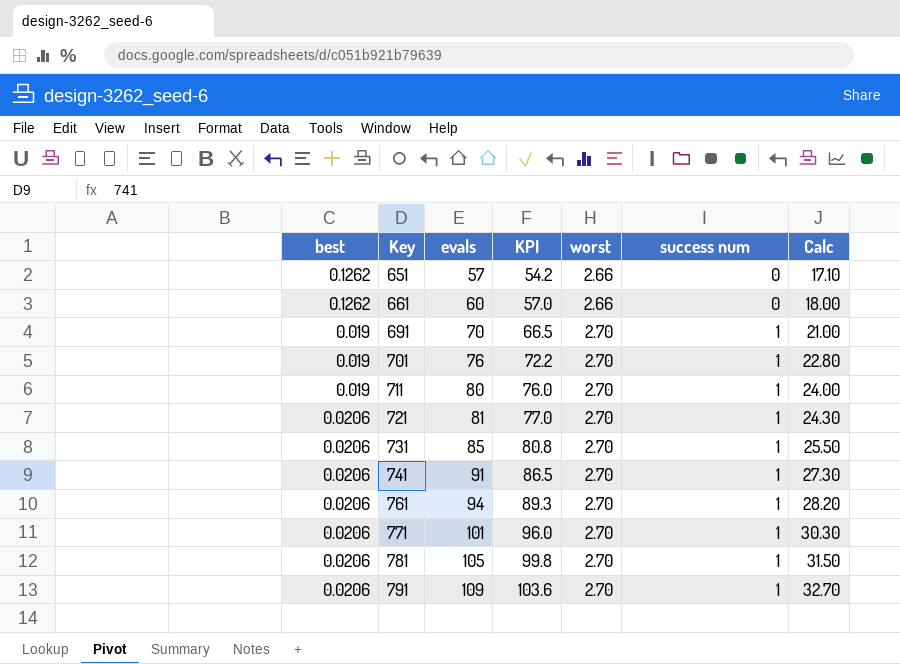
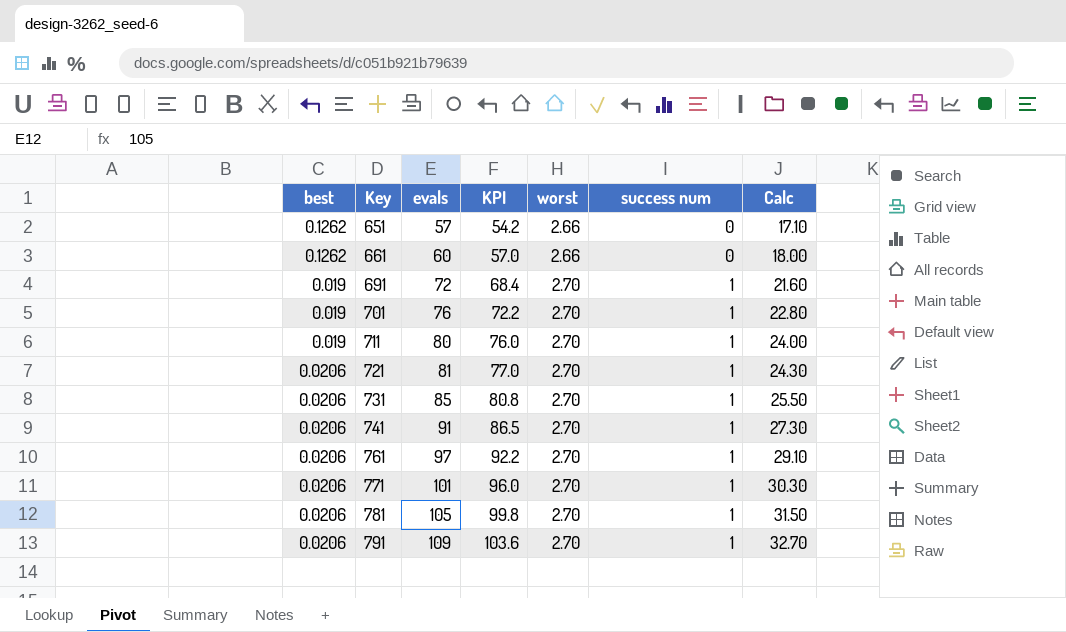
691 | evals: 70 -> 72
691 | KPI: 66.5 -> 68.4
691 | Calc: 21.00 -> 21.60
761 | evals: 94 -> 97
761 | KPI: 89.3 -> 92.2
761 | Calc: 28.20 -> 29.10

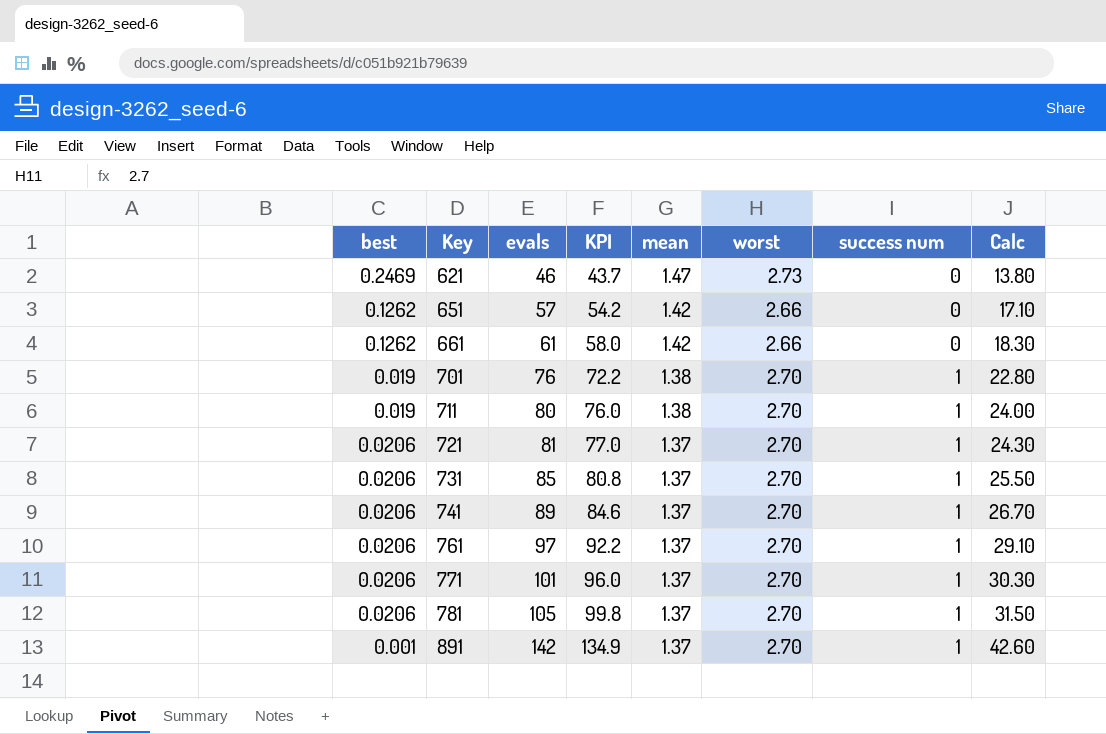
column mean | position: none -> 5
row 691: 0.019 | 72 | 68.4 | 2.70 | 1 | 21.60 -> none
row 791: 0.0206 | 109 | 103.6 | 2.70 | 1 | 32.70 -> none
row 621: none -> 0.2469 | 46 | 43.7 | 1.47 | 2.73 | 0 | 13.80
661 | evals: 60 -> 61
661 | KPI: 57.0 -> 58.0
661 | Calc: 18.00 -> 18.30
741 | evals: 91 -> 89
741 | KPI: 86.5 -> 84.6
741 | Calc: 27.30 -> 26.70
row 891: none -> 0.001 | 142 | 134.9 | 1.37 | 2.70 | 1 | 42.60

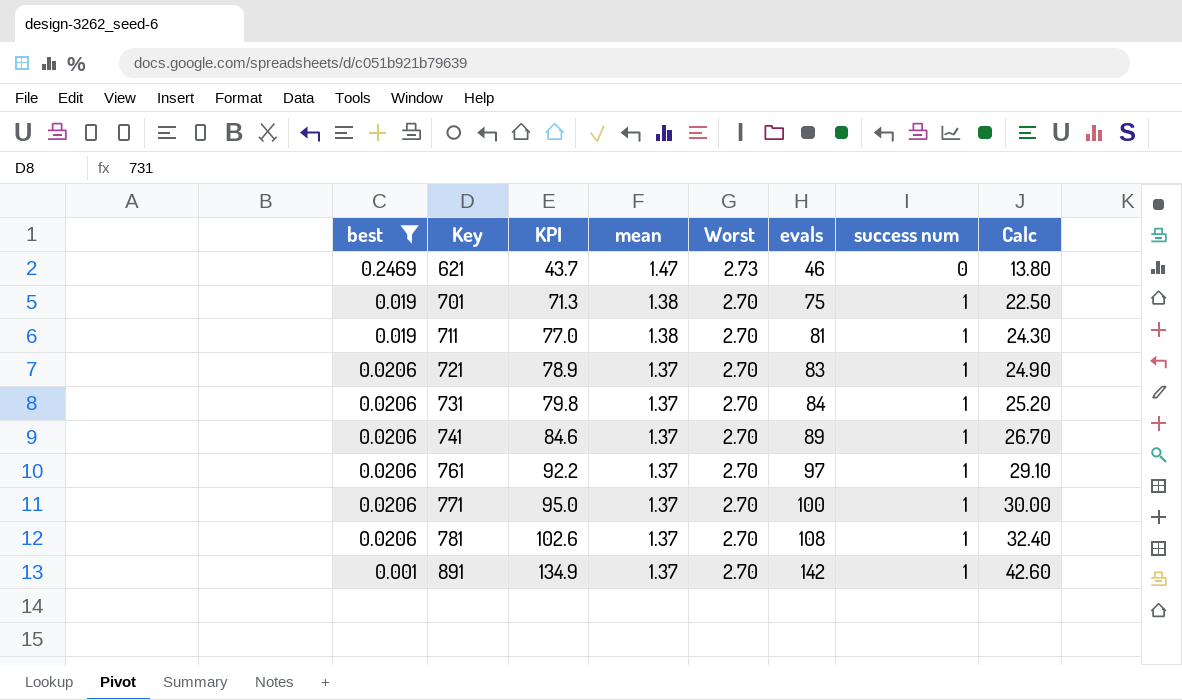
filter: none -> best != 0.1262
column name: worst -> Worst
column evals | position: 3 -> 6
701 | KPI: 72.2 -> 71.3
701 | evals: 76 -> 75
701 | Calc: 22.80 -> 22.50
711 | KPI: 76.0 -> 77.0
711 | evals: 80 -> 81
711 | Calc: 24.00 -> 24.30
721 | KPI: 77.0 -> 78.9
721 | evals: 81 -> 83
721 | Calc: 24.30 -> 24.90
731 | KPI: 80.8 -> 79.8
731 | evals: 85 -> 84
731 | Calc: 25.50 -> 25.20
771 | KPI: 96.0 -> 95.0
771 | evals: 101 -> 100
771 | Calc: 30.30 -> 30.00
781 | KPI: 99.8 -> 102.6
781 | evals: 105 -> 108
781 | Calc: 31.50 -> 32.40

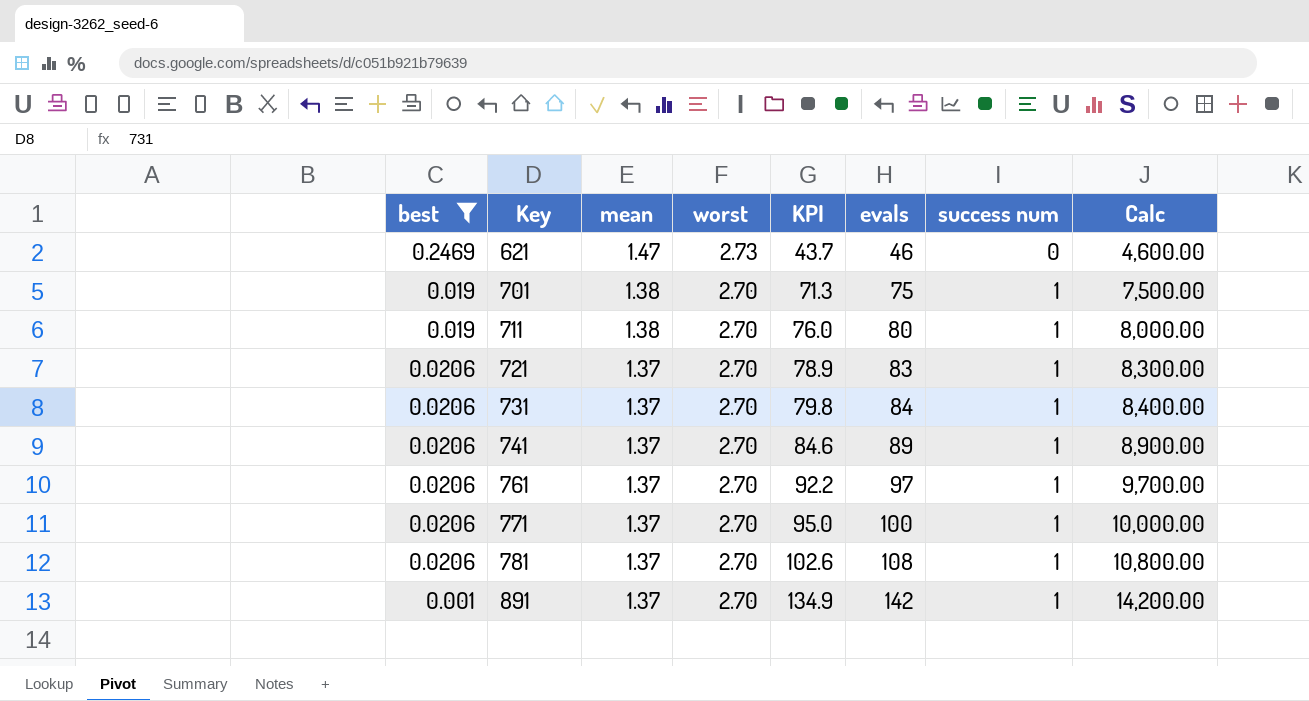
column name: Worst -> worst
column KPI | position: 3 -> 5
column Calc | formula: [evals] * 0.3 -> [evals] * 100
711 | KPI: 77.0 -> 76.0
711 | evals: 81 -> 80

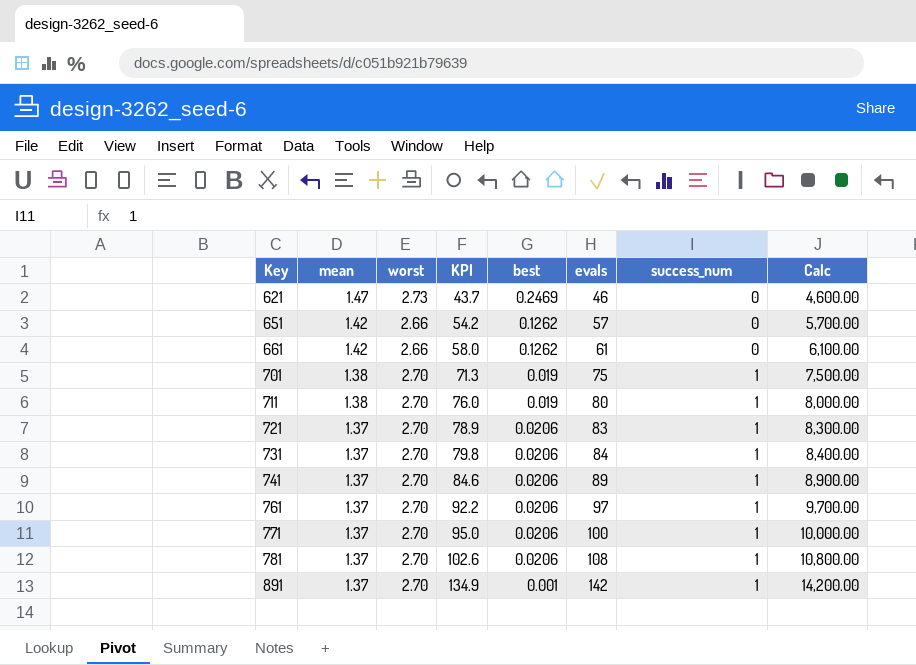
filter: best != 0.1262 -> none
column best | position: 1 -> 5
column name: success num -> success_num

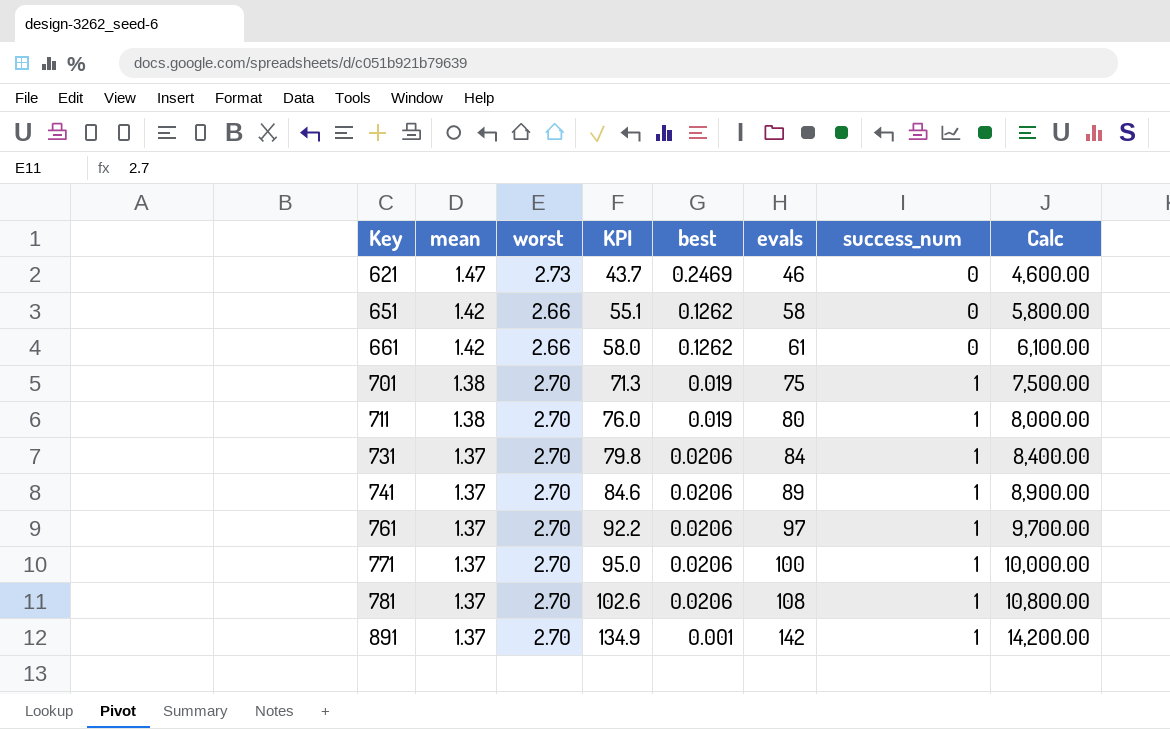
row 721: 1.37 | 2.70 | 78.9 | 0.0206 | 83 | 1 | 8,300.00 -> none
651 | KPI: 54.2 -> 55.1
651 | evals: 57 -> 58
651 | Calc: 5,700.00 -> 5,800.00

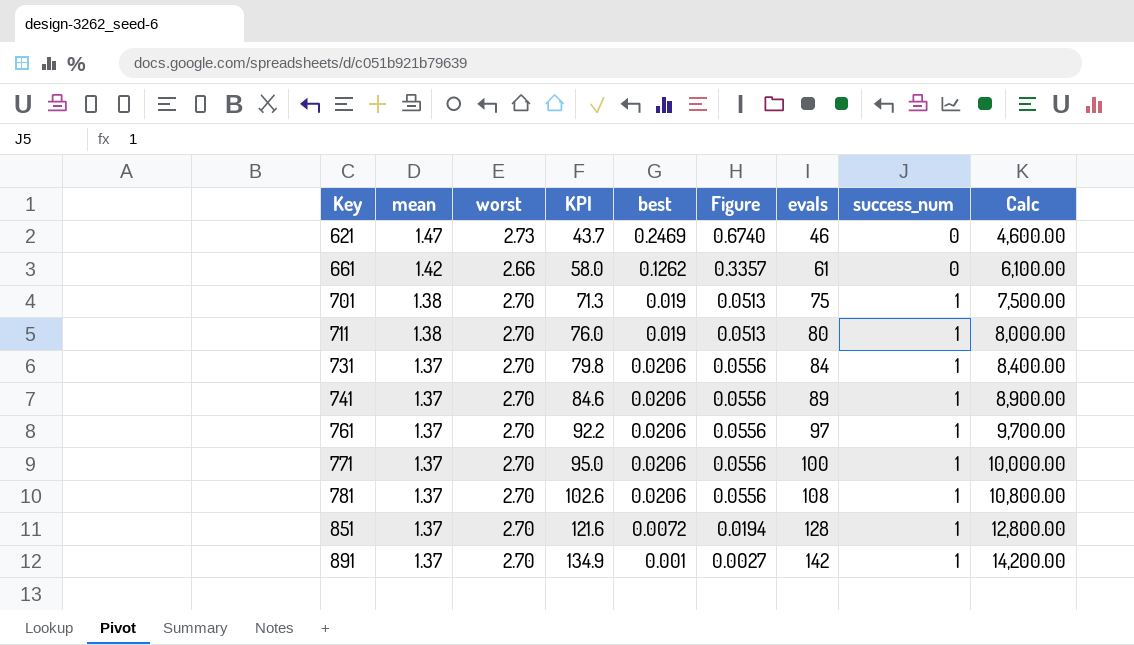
column Figure | formula: none -> [worst] * [best]
row 651: 1.42 | 2.66 | 55.1 | 0.1262 | 58 | 0 | 5,800.00 -> none
row 851: none -> 1.37 | 2.70 | 121.6 | 0.0072 | 0.0194 | 128 | 1 | 12,800.00

